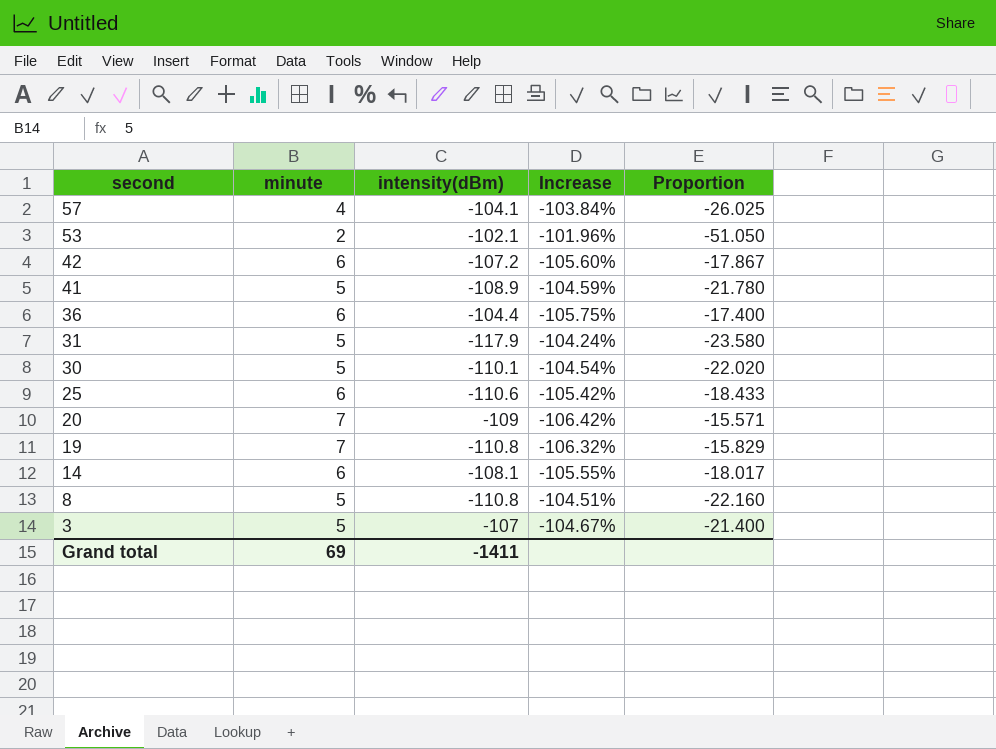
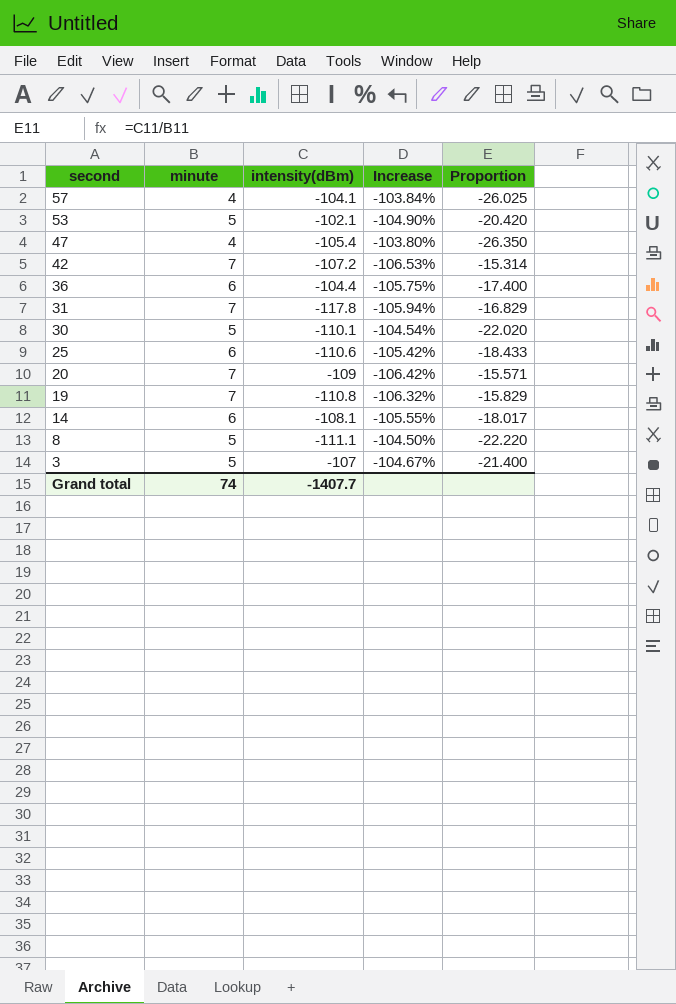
row 41: 5 | -108.9 | -104.59% | -21.780 -> none
53 | minute: 2 -> 5
53 | Increase: -101.96% -> -104.90%
53 | Proportion: -51.050 -> -20.420
row 47: none -> 4 | -105.4 | -103.80% | -26.350
42 | minute: 6 -> 7
42 | Increase: -105.60% -> -106.53%
42 | Proportion: -17.867 -> -15.314
31 | minute: 5 -> 7
31 | intensity(dBm): -117.9 -> -117.8
31 | Increase: -104.24% -> -105.94%
31 | Proportion: -23.580 -> -16.829
8 | intensity(dBm): -110.8 -> -111.1
8 | Increase: -104.51% -> -104.50%
8 | Proportion: -22.160 -> -22.220
Grand total | minute: 69 -> 74
Grand total | intensity(dBm): -1411 -> -1407.7

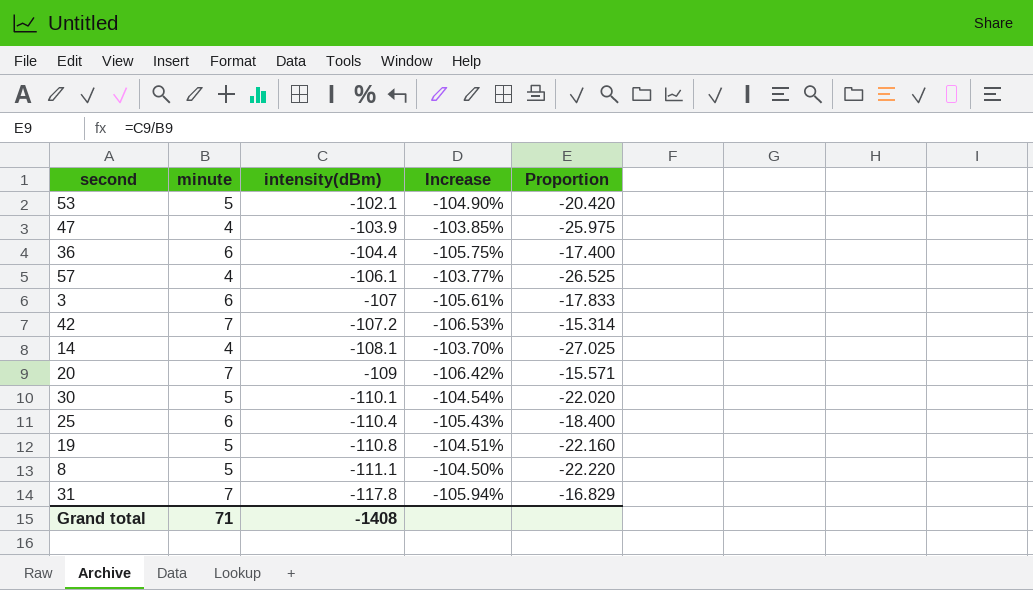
row order: second descending -> intensity(dBm) descending
47 | intensity(dBm): -105.4 -> -103.9
47 | Increase: -103.80% -> -103.85%
47 | Proportion: -26.350 -> -25.975
57 | intensity(dBm): -104.1 -> -106.1
57 | Increase: -103.84% -> -103.77%
57 | Proportion: -26.025 -> -26.525
3 | minute: 5 -> 6
3 | Increase: -104.67% -> -105.61%
3 | Proportion: -21.400 -> -17.833
14 | minute: 6 -> 4
14 | Increase: -105.55% -> -103.70%
14 | Proportion: -18.017 -> -27.025
25 | intensity(dBm): -110.6 -> -110.4
25 | Increase: -105.42% -> -105.43%
25 | Proportion: -18.433 -> -18.400
19 | minute: 7 -> 5
19 | Increase: -106.32% -> -104.51%
19 | Proportion: -15.829 -> -22.160
Grand total | minute: 74 -> 71
Grand total | intensity(dBm): -1407.7 -> -1408

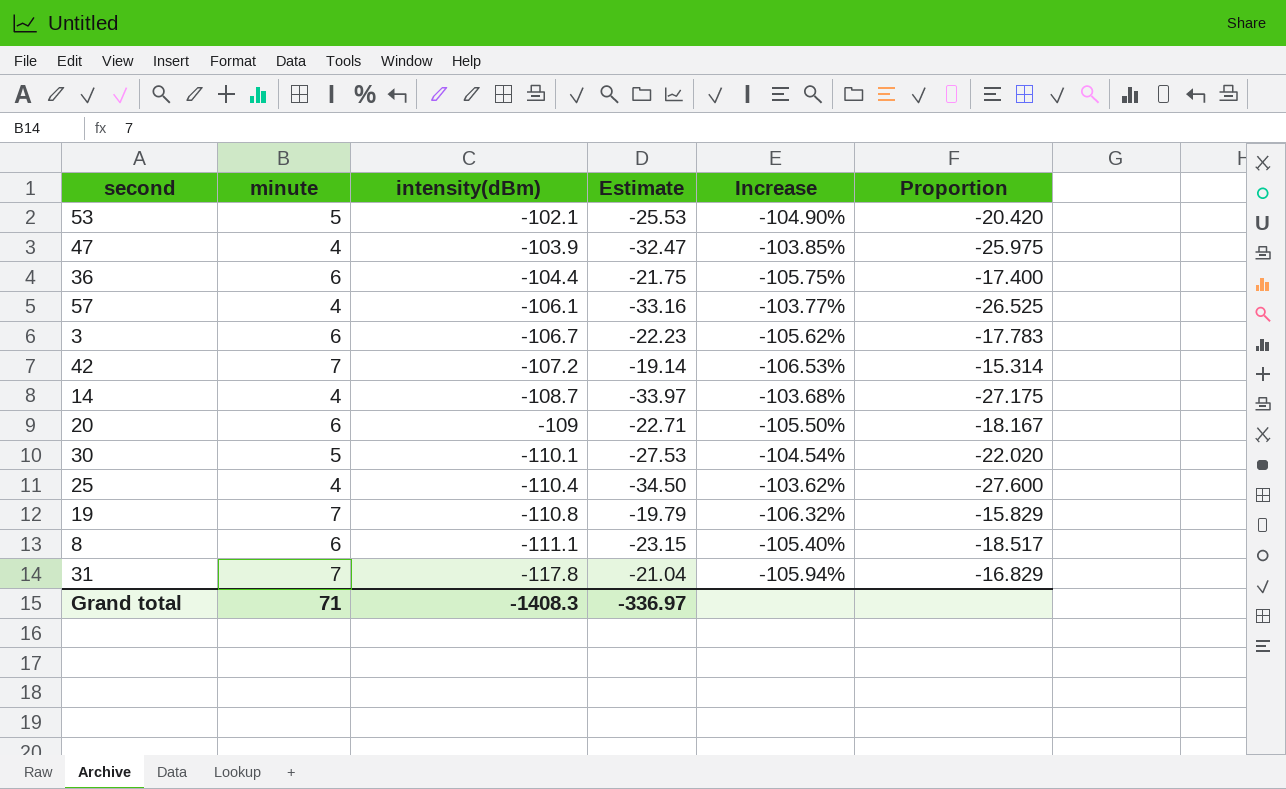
column Estimate | formula: none -> [Proportion] * 1.25
3 | intensity(dBm): -107 -> -106.7
3 | Increase: -105.61% -> -105.62%
3 | Proportion: -17.833 -> -17.783
14 | intensity(dBm): -108.1 -> -108.7
14 | Increase: -103.70% -> -103.68%
14 | Proportion: -27.025 -> -27.175
20 | minute: 7 -> 6
20 | Increase: -106.42% -> -105.50%
20 | Proportion: -15.571 -> -18.167
25 | minute: 6 -> 4
25 | Increase: -105.43% -> -103.62%
25 | Proportion: -18.400 -> -27.600
19 | minute: 5 -> 7
19 | Increase: -104.51% -> -106.32%
19 | Proportion: -22.160 -> -15.829
8 | minute: 5 -> 6
8 | Increase: -104.50% -> -105.40%
8 | Proportion: -22.220 -> -18.517
Grand total | intensity(dBm): -1408 -> -1408.3

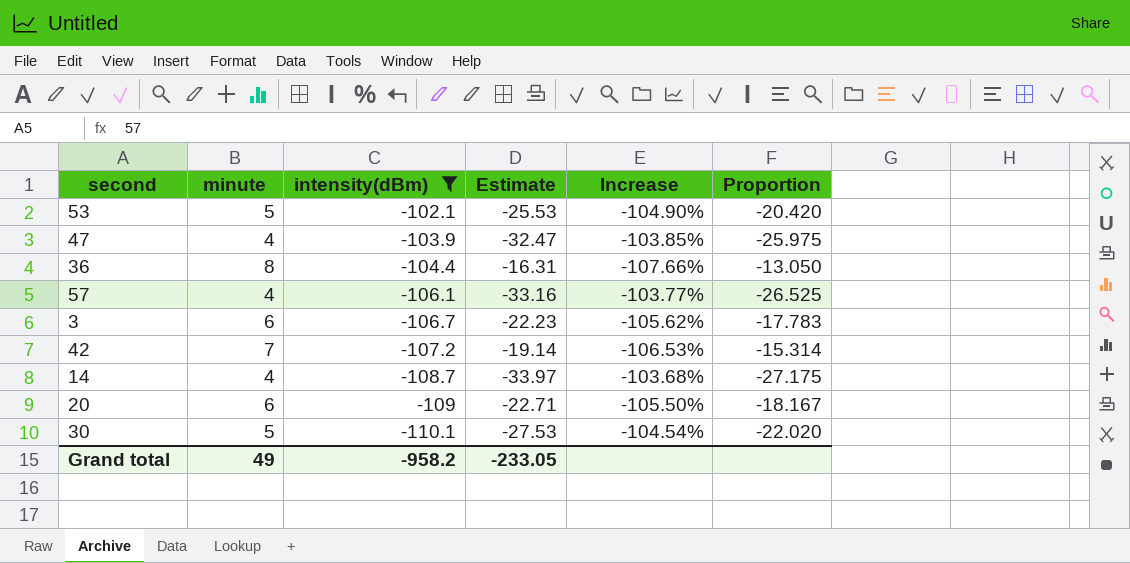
filter: none -> intensity(dBm) >= -110.1
36 | minute: 6 -> 8
36 | Estimate: -21.75 -> -16.31
36 | Increase: -105.75% -> -107.66%
36 | Proportion: -17.400 -> -13.050
Grand total | minute: 71 -> 49
Grand total | intensity(dBm): -1408.3 -> -958.2
Grand total | Estimate: -336.97 -> -233.05

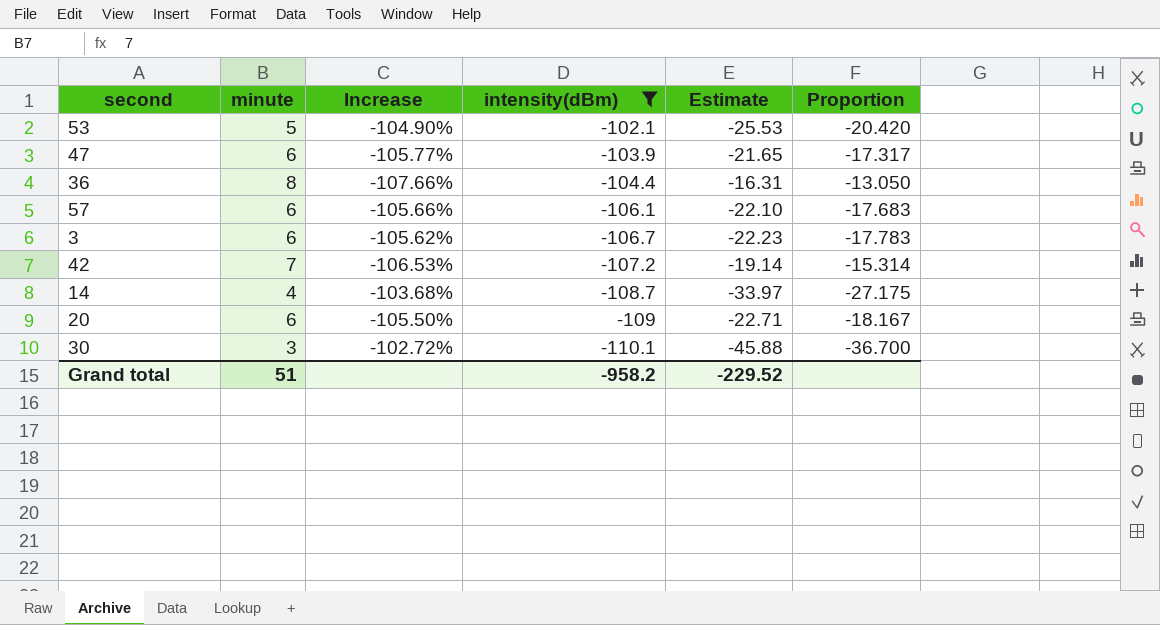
column Increase | position: 5 -> 3
47 | minute: 4 -> 6
47 | Increase: -103.85% -> -105.77%
47 | Estimate: -32.47 -> -21.65
47 | Proportion: -25.975 -> -17.317
57 | minute: 4 -> 6
57 | Increase: -103.77% -> -105.66%
57 | Estimate: -33.16 -> -22.10
57 | Proportion: -26.525 -> -17.683
30 | minute: 5 -> 3
30 | Increase: -104.54% -> -102.72%
30 | Estimate: -27.53 -> -45.88
30 | Proportion: -22.020 -> -36.700
Grand total | minute: 49 -> 51
Grand total | Estimate: -233.05 -> -229.52

